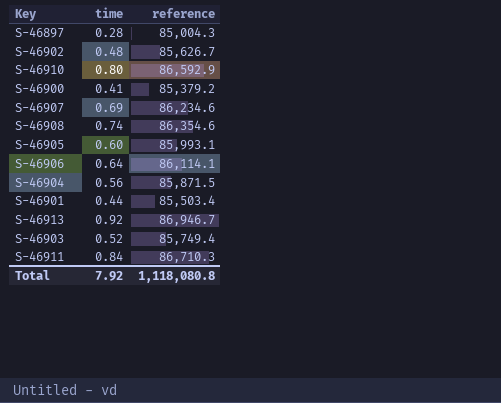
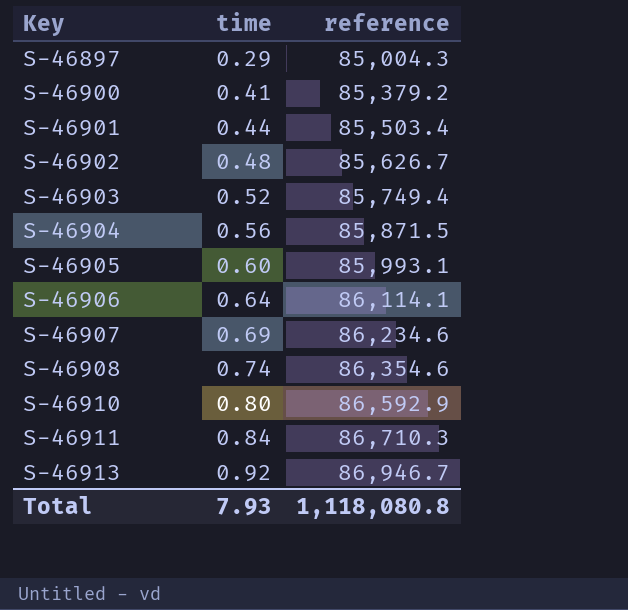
row order: none -> Key ascending
S-46897 | time: 0.28 -> 0.29
Total | time: 7.92 -> 7.93

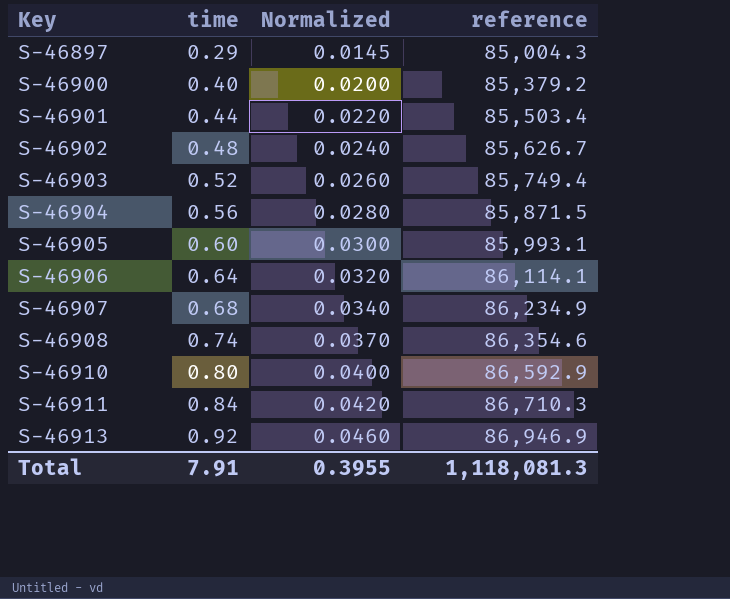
column Normalized | formula: none -> [time] * 0.05
S-46900 | time: 0.41 -> 0.40
S-46907 | time: 0.69 -> 0.68
S-46907 | reference: 86,234.6 -> 86,234.9
S-46913 | reference: 86,946.7 -> 86,946.9
Total | time: 7.93 -> 7.91
Total | reference: 1,118,080.8 -> 1,118,081.3

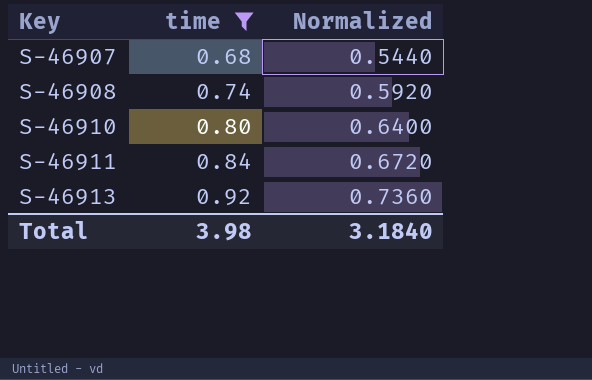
filter: none -> time >= 0.68
column reference | position: 4 -> none
column Normalized | formula: [time] * 0.05 -> [time] * 0.8
Total | time: 7.91 -> 3.98
Total | Normalized: 0.3955 -> 3.1840

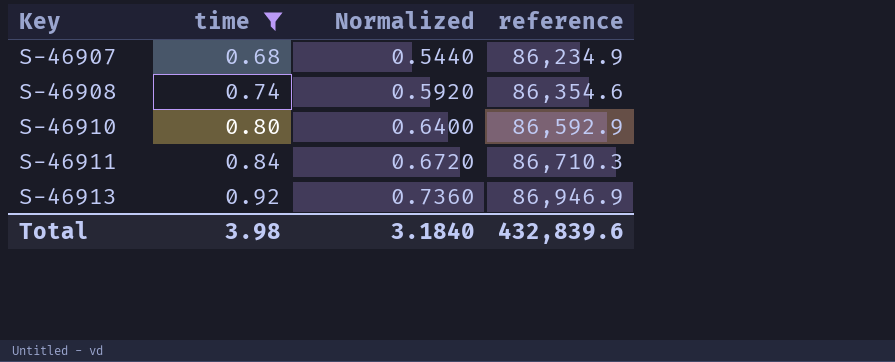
column reference | position: none -> 4

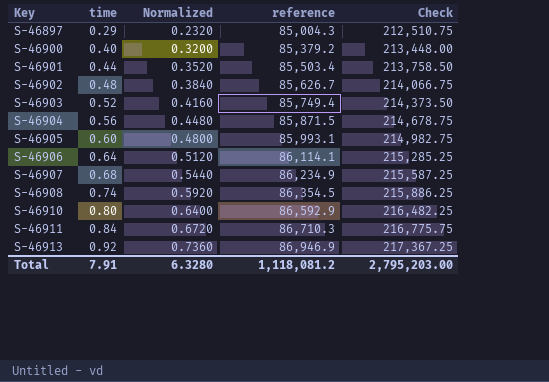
filter: time >= 0.68 -> none
column Check | formula: none -> [reference] * 2.5
S-46908 | reference: 86,354.6 -> 86,354.5
Total | time: 3.98 -> 7.91
Total | Normalized: 3.1840 -> 6.3280
Total | reference: 432,839.6 -> 1,118,081.2

